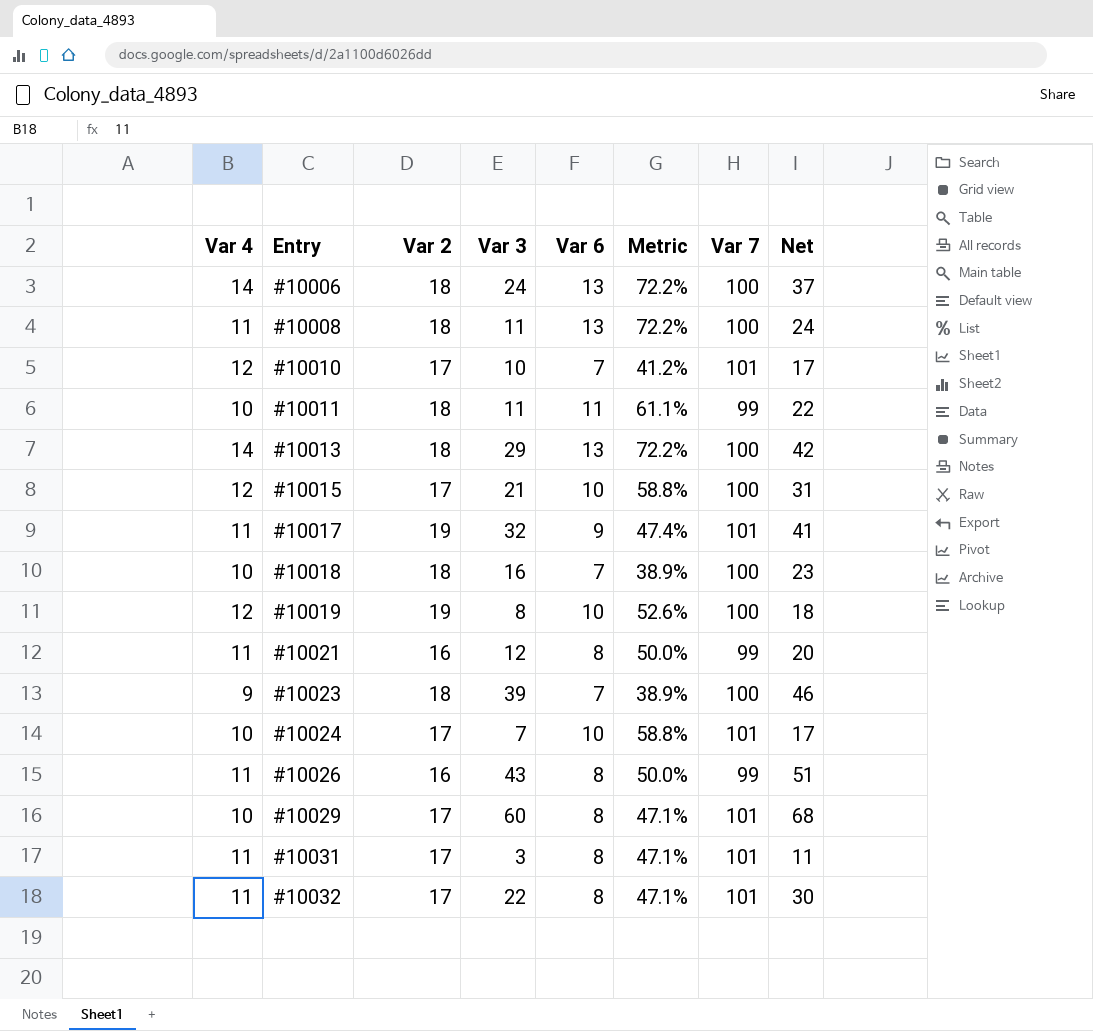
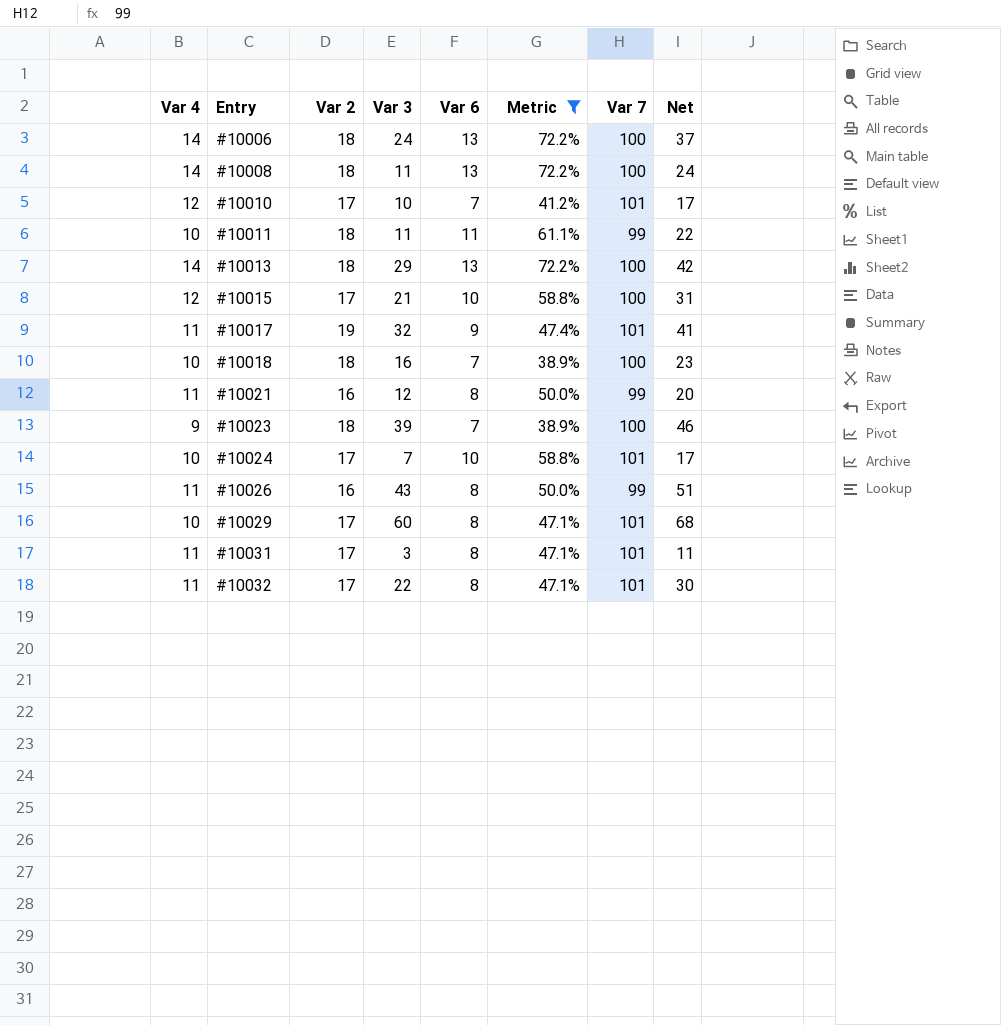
filter: none -> Metric != 52.6%
#10008 | Var 4: 11 -> 14

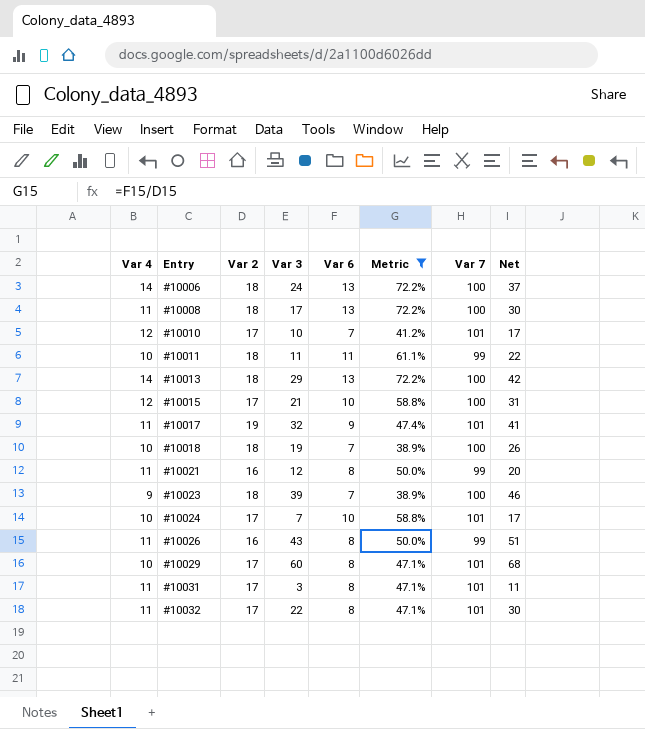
#10008 | Var 4: 14 -> 11
#10008 | Var 3: 11 -> 17
#10008 | Net: 24 -> 30
#10018 | Var 3: 16 -> 19
#10018 | Net: 23 -> 26

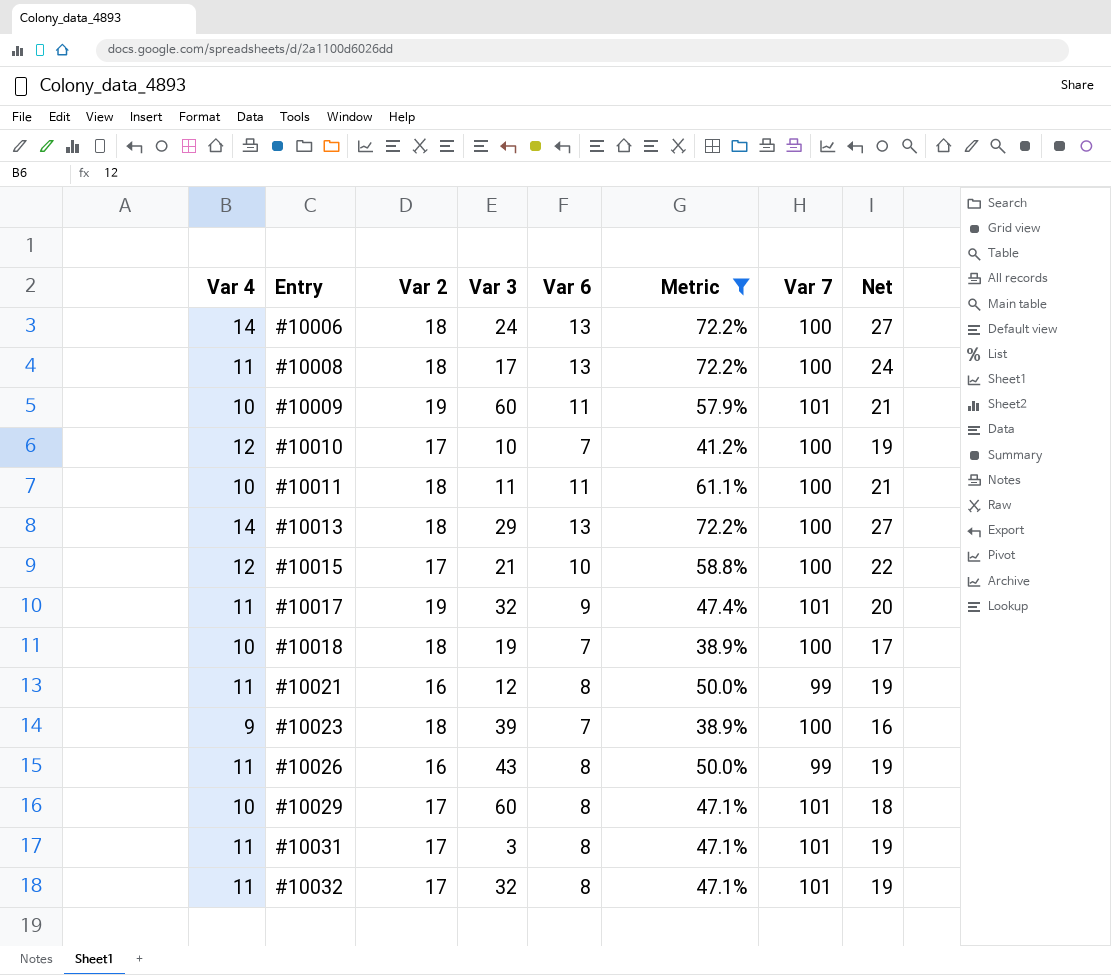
column Net | formula: [Var 3] + [Var 6] -> [Var 4] + [Var 6]
row #10024: 10 | 17 | 7 | 10 | 58.8% | 101 | 17 -> none
row #10009: none -> 10 | 19 | 60 | 11 | 57.9% | 101 | 21
#10010 | Var 7: 101 -> 100
#10011 | Var 7: 99 -> 100
#10032 | Var 3: 22 -> 32

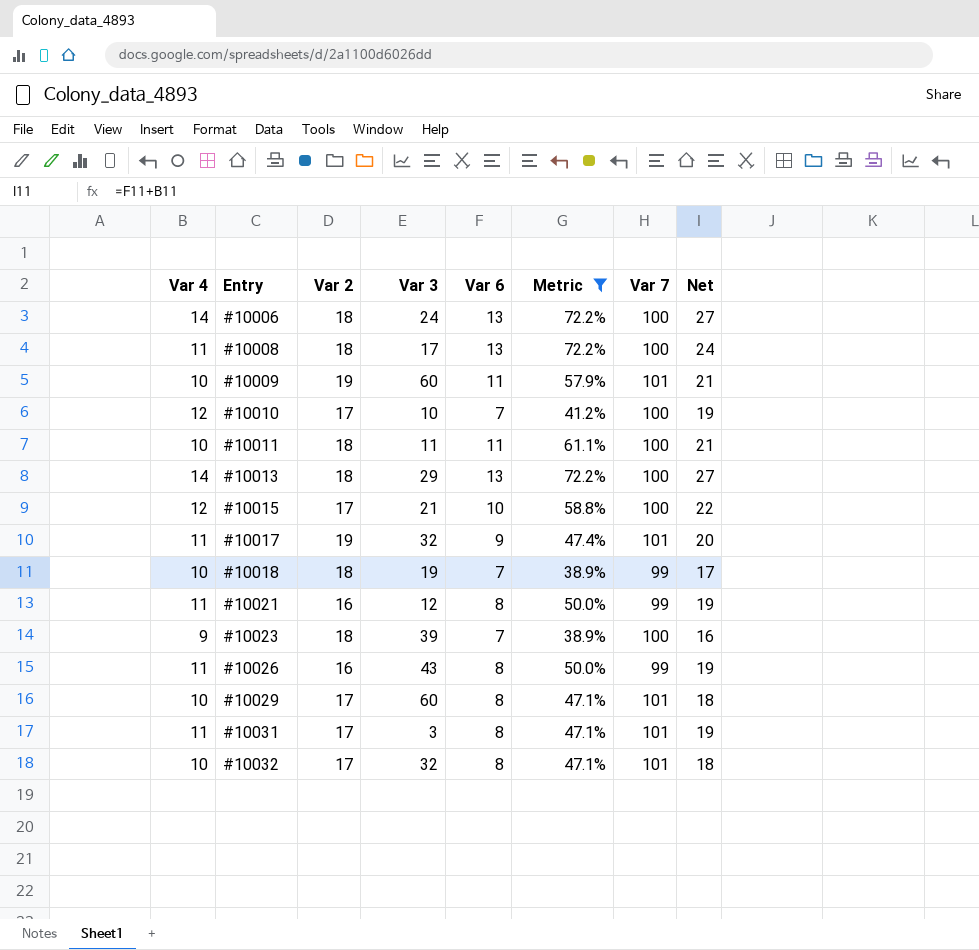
#10018 | Var 7: 100 -> 99
#10032 | Var 4: 11 -> 10
#10032 | Net: 19 -> 18

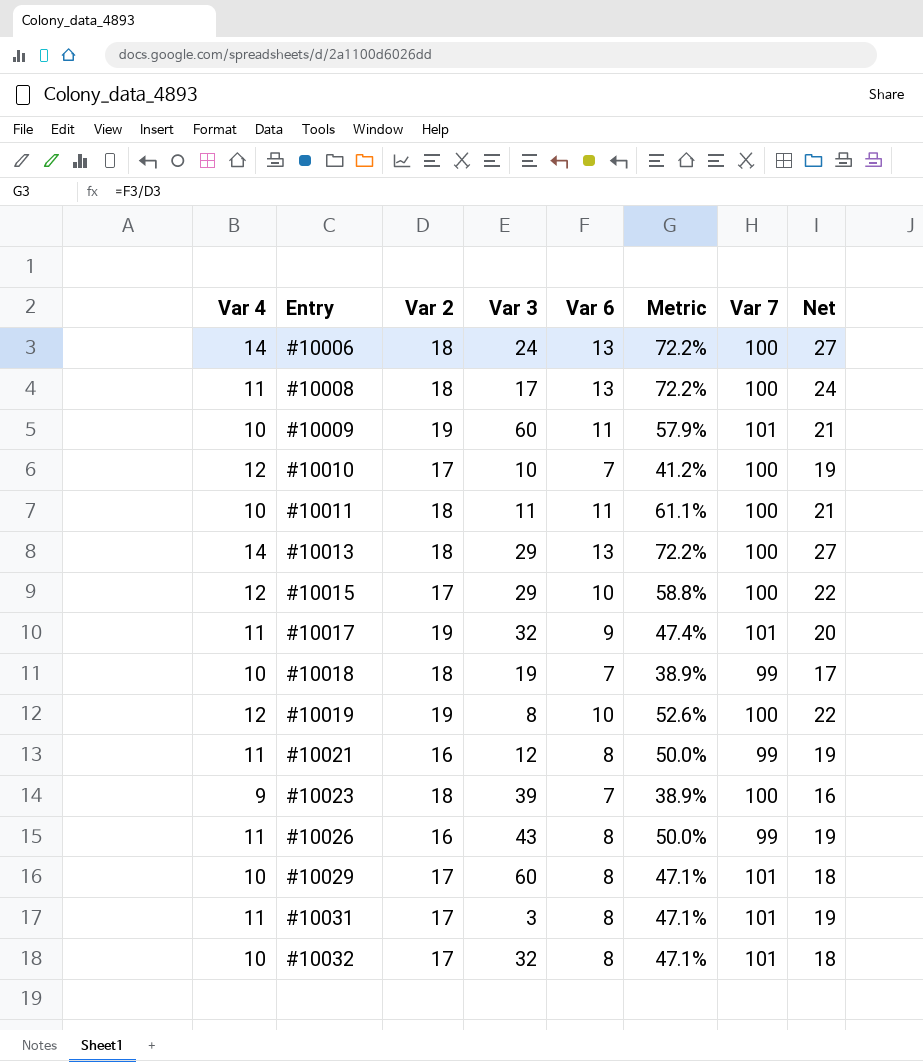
filter: Metric != 52.6% -> none
#10015 | Var 3: 21 -> 29

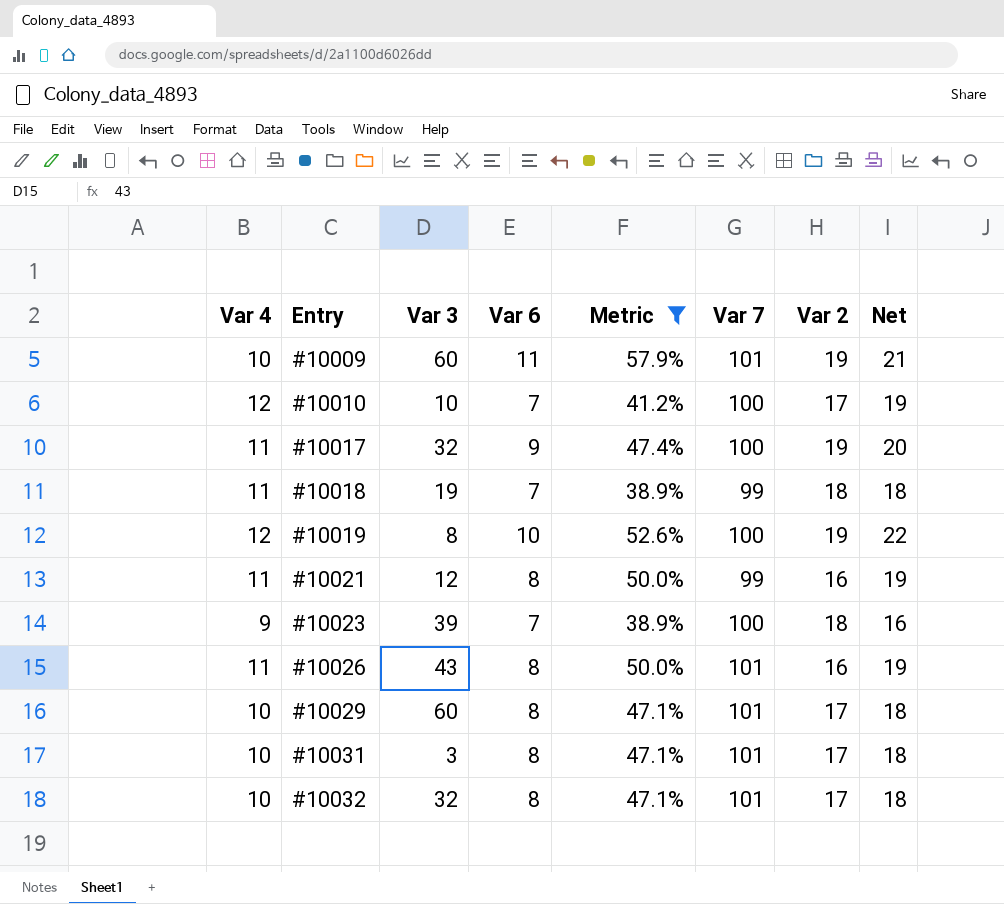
filter: none -> Metric <= 57.9%
column Var 2 | position: 3 -> 7
#10017 | Var 7: 101 -> 100
#10018 | Var 4: 10 -> 11
#10018 | Net: 17 -> 18
#10026 | Var 7: 99 -> 101
#10031 | Var 4: 11 -> 10
#10031 | Net: 19 -> 18

